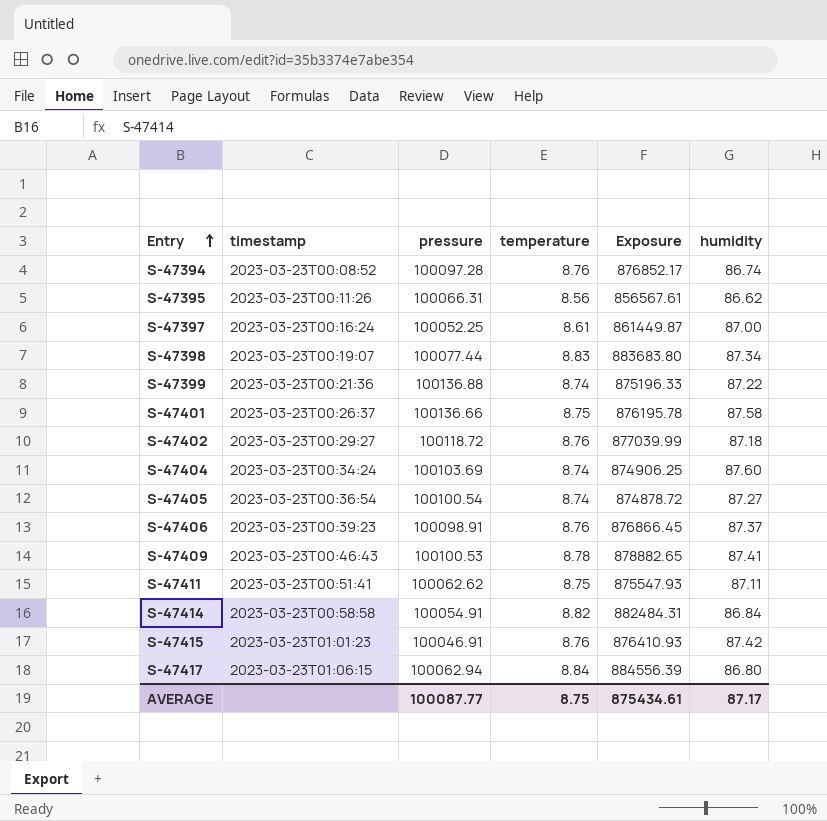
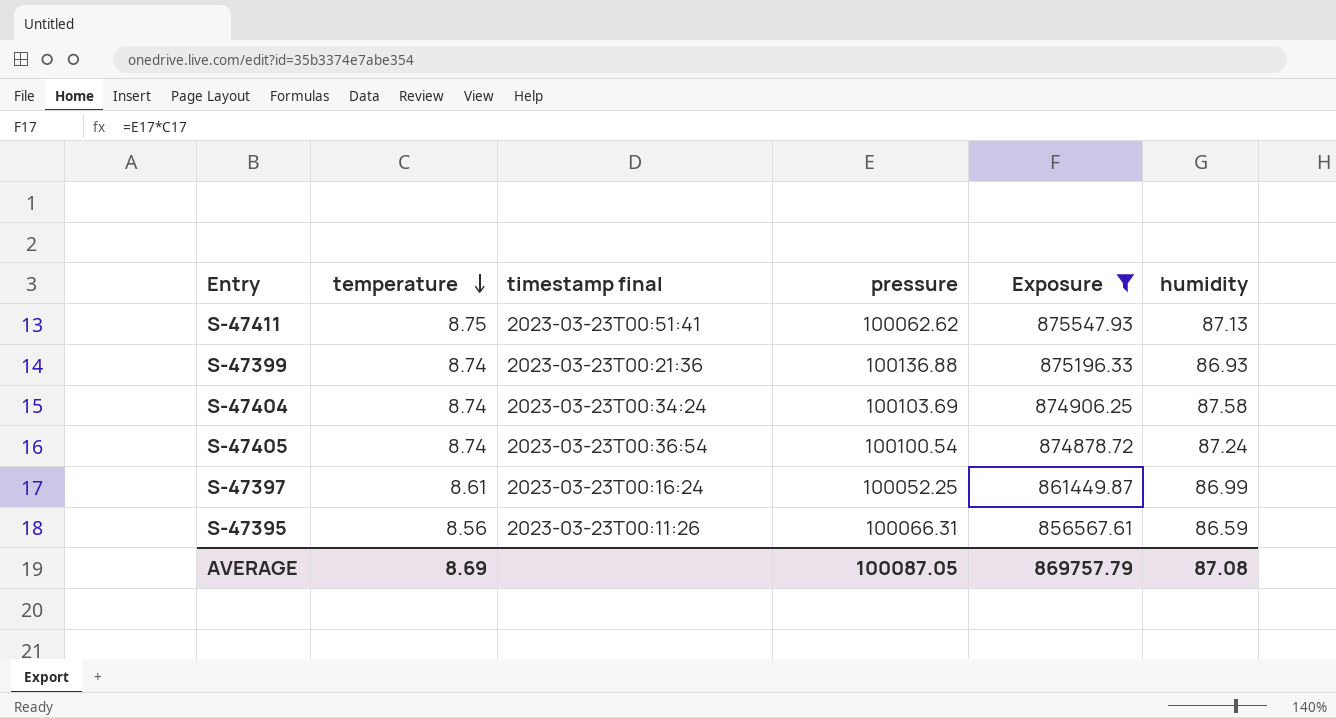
filter: none -> Exposure <= 875547.93
row order: Entry ascending -> temperature descending
column temperature | position: 4 -> 2
column name: timestamp -> timestamp final
S-47411 | humidity: 87.11 -> 87.13
S-47399 | humidity: 87.22 -> 86.93
S-47404 | humidity: 87.60 -> 87.58
S-47405 | humidity: 87.27 -> 87.24
S-47397 | humidity: 87.00 -> 86.99
S-47395 | humidity: 86.62 -> 86.59
AVERAGE | temperature: 8.75 -> 8.69
AVERAGE | pressure: 100087.77 -> 100087.05
AVERAGE | Exposure: 875434.61 -> 869757.79
AVERAGE | humidity: 87.17 -> 87.08

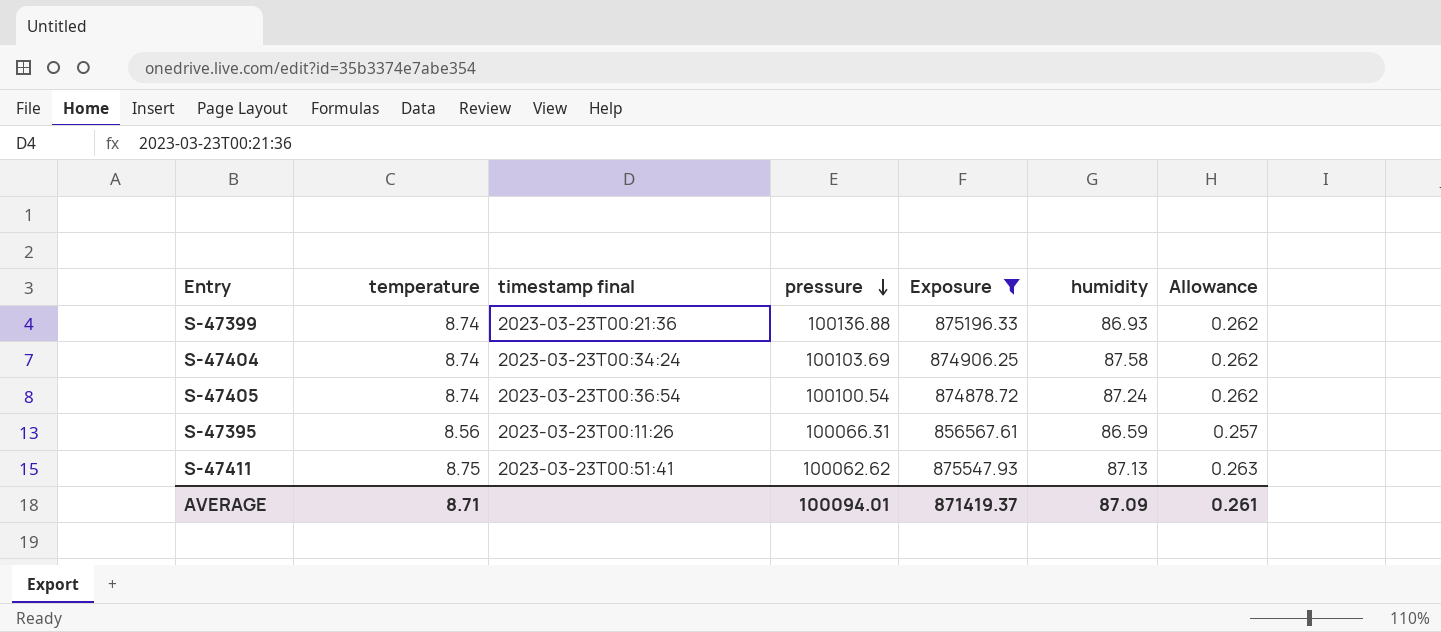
row order: temperature descending -> pressure descending
column Allowance | formula: none -> [temperature] * 0.03
row S-47397: 8.61 | 2023-03-23T00:16:24 | 100052.25 | 861449.87 | 86.99 -> none
AVERAGE | temperature: 8.69 -> 8.71
AVERAGE | pressure: 100087.05 -> 100094.01
AVERAGE | Exposure: 869757.79 -> 871419.37
AVERAGE | humidity: 87.08 -> 87.09

